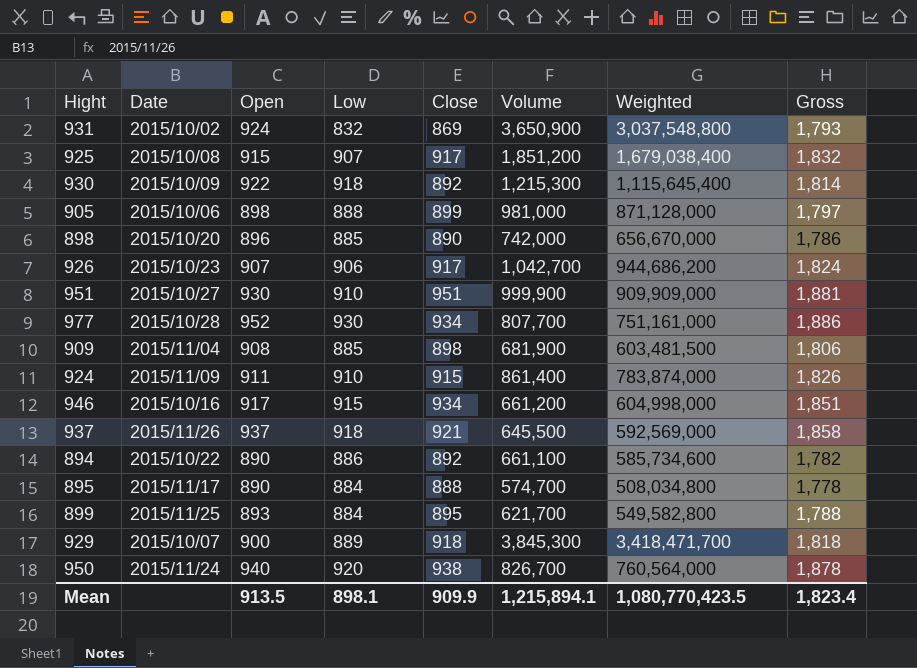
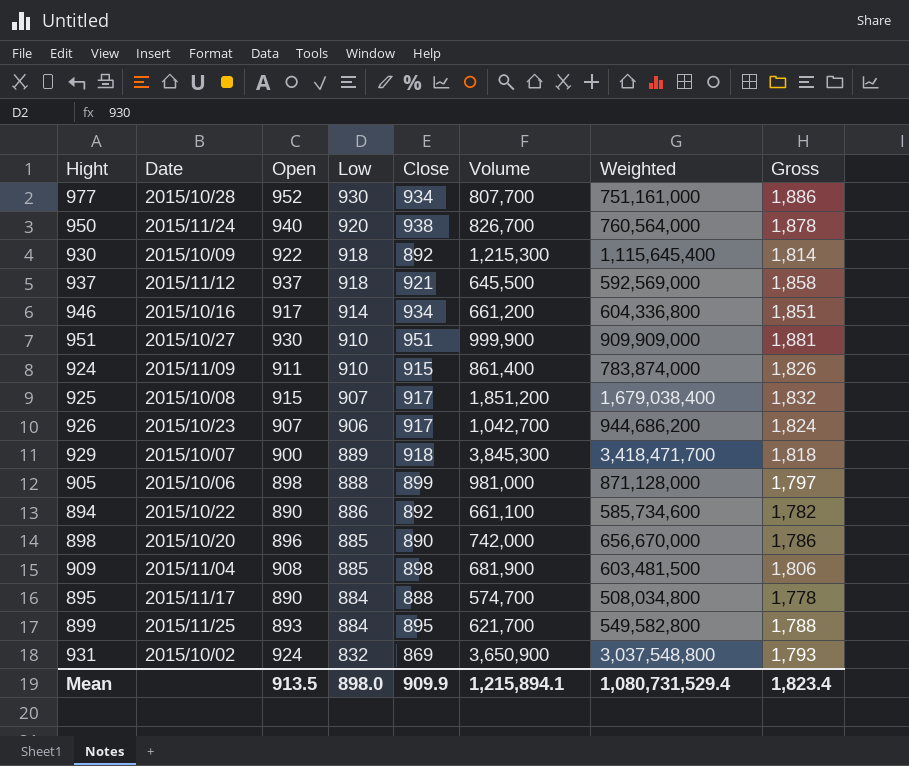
row order: none -> Low descending
937 | Date: 2015/11/26 -> 2015/11/12
946 | Low: 915 -> 914
946 | Weighted: 604,998,000 -> 604,336,800
Mean | Low: 898.1 -> 898.0
Mean | Weighted: 1,080,770,423.5 -> 1,080,731,529.4

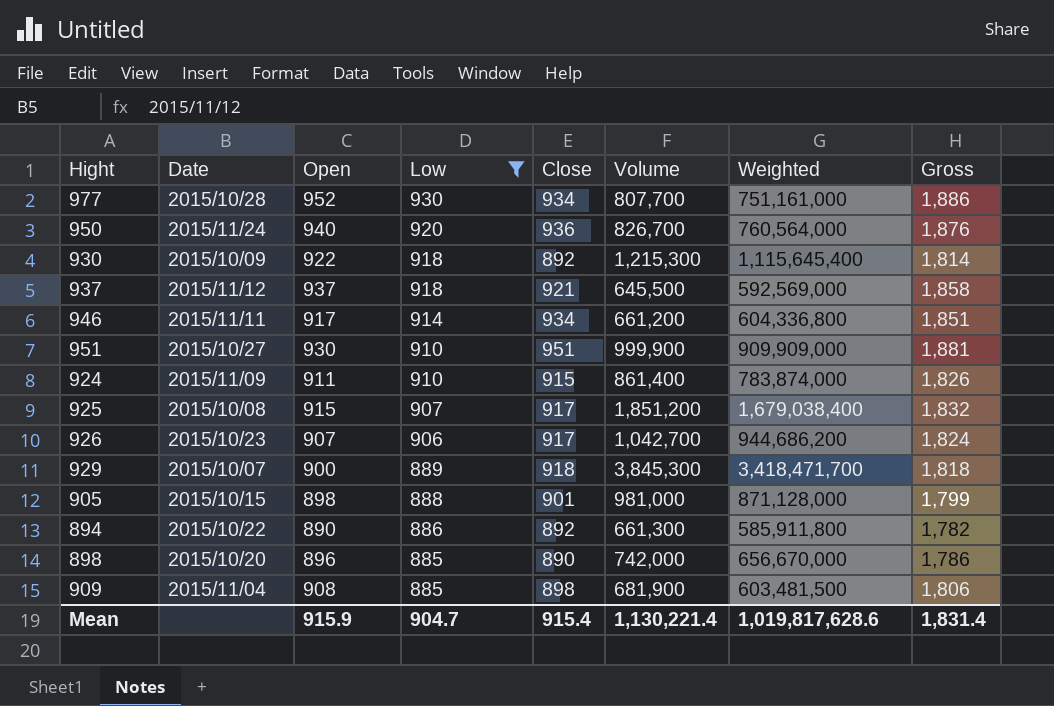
filter: none -> Low >= 885
950 | Close: 938 -> 936
950 | Gross: 1,878 -> 1,876
946 | Date: 2015/10/16 -> 2015/11/11
905 | Date: 2015/10/06 -> 2015/10/15
905 | Close: 899 -> 901
905 | Gross: 1,797 -> 1,799
894 | Volume: 661,100 -> 661,300
894 | Weighted: 585,734,600 -> 585,911,800
Mean | Open: 913.5 -> 915.9
Mean | Low: 898.0 -> 904.7
Mean | Close: 909.9 -> 915.4
Mean | Volume: 1,215,894.1 -> 1,130,221.4
Mean | Weighted: 1,080,731,529.4 -> 1,019,817,628.6
Mean | Gross: 1,823.4 -> 1,831.4

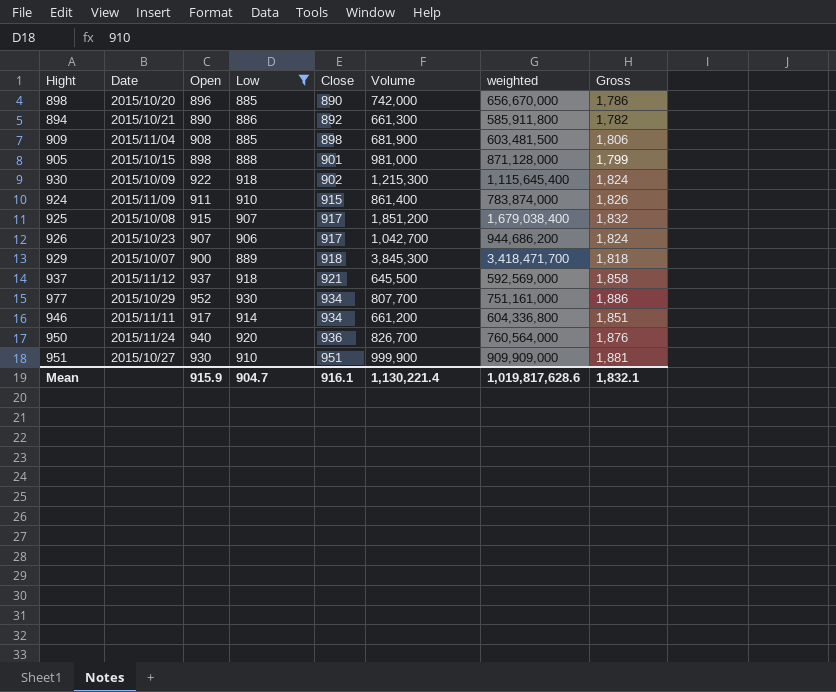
row order: Low descending -> Close ascending
column name: Weighted -> weighted
894 | Date: 2015/10/22 -> 2015/10/21
930 | Close: 892 -> 902
930 | Gross: 1,814 -> 1,824
977 | Date: 2015/10/28 -> 2015/10/29
Mean | Close: 915.4 -> 916.1
Mean | Gross: 1,831.4 -> 1,832.1

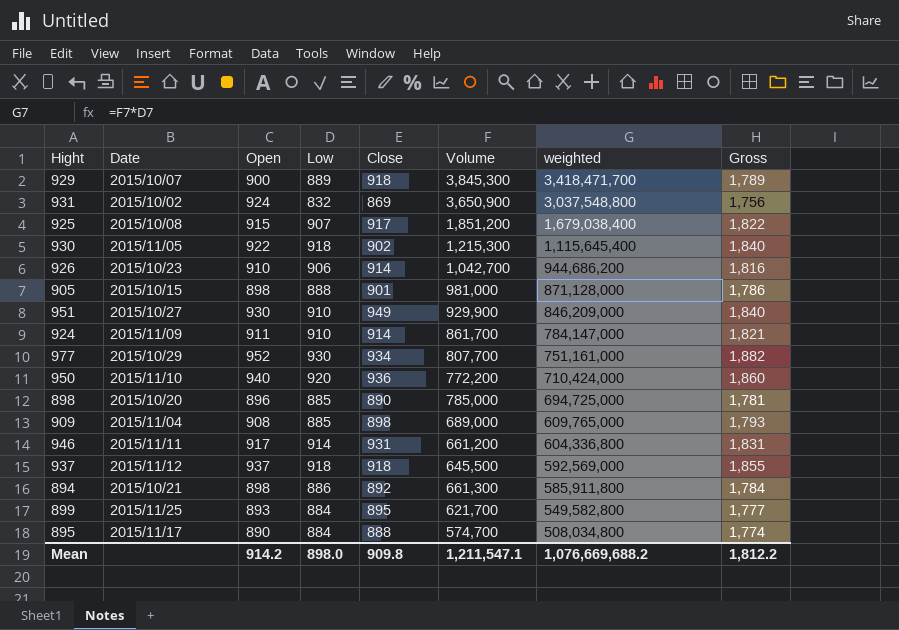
filter: Low >= 885 -> none
row order: Close ascending -> weighted descending
column Gross | formula: [Open] + [Close] -> [Open] + [Low]
930 | Date: 2015/10/09 -> 2015/11/05
926 | Open: 907 -> 910
926 | Close: 917 -> 914
951 | Close: 951 -> 949
951 | Volume: 999,900 -> 929,900
951 | weighted: 909,909,000 -> 846,209,000
924 | Close: 915 -> 914
924 | Volume: 861,400 -> 861,700
924 | weighted: 783,874,000 -> 784,147,000
950 | Date: 2015/11/24 -> 2015/11/10
950 | Volume: 826,700 -> 772,200
950 | weighted: 760,564,000 -> 710,424,000
898 | Volume: 742,000 -> 785,000
898 | weighted: 656,670,000 -> 694,725,000
909 | Volume: 681,900 -> 689,000
909 | weighted: 603,481,500 -> 609,765,000
946 | Close: 934 -> 931
937 | Close: 921 -> 918
894 | Open: 890 -> 898
Mean | Open: 915.9 -> 914.2
Mean | Low: 904.7 -> 898.0
Mean | Close: 916.1 -> 909.8
Mean | Volume: 1,130,221.4 -> 1,211,547.1
Mean | weighted: 1,019,817,628.6 -> 1,076,669,688.2
Mean | Gross: 1,832.1 -> 1,812.2

